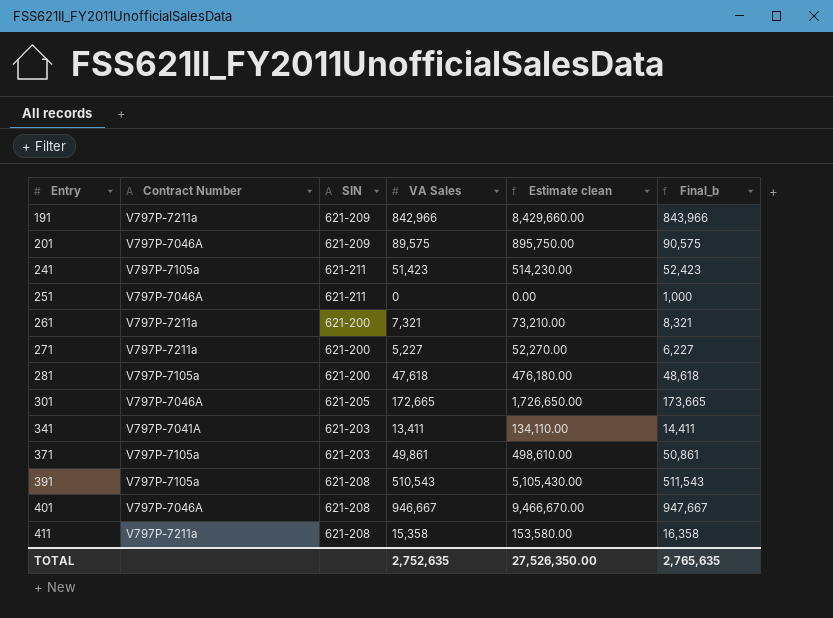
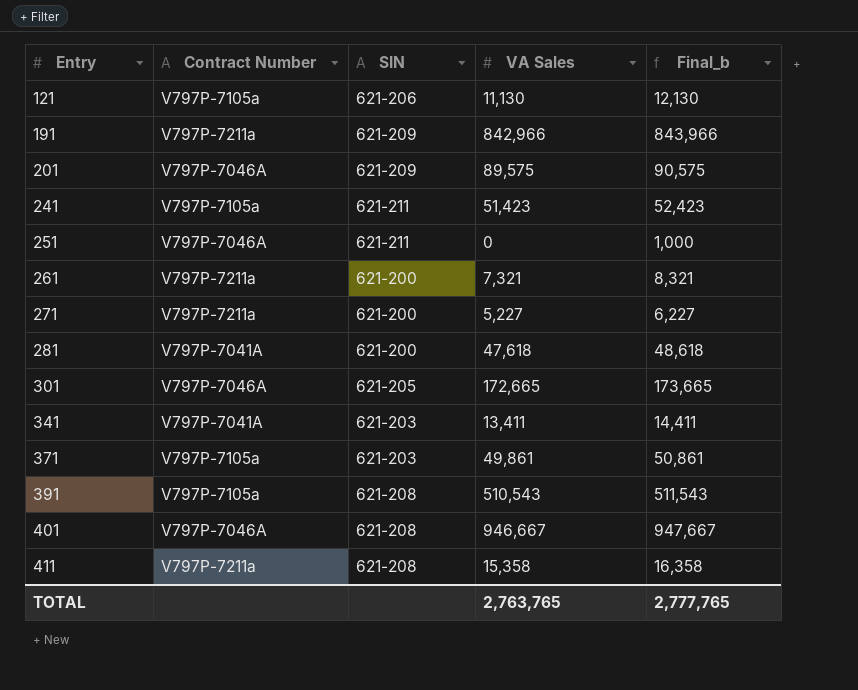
column Estimate clean | formula: [VA Sales] * 10 -> none
row 121: none -> V797P-7105a | 621-206 | 11,130 | 12,130
281 | Contract Number: V797P-7105a -> V797P-7041A
TOTAL | VA Sales: 2,752,635 -> 2,763,765
TOTAL | Final_b: 2,765,635 -> 2,777,765

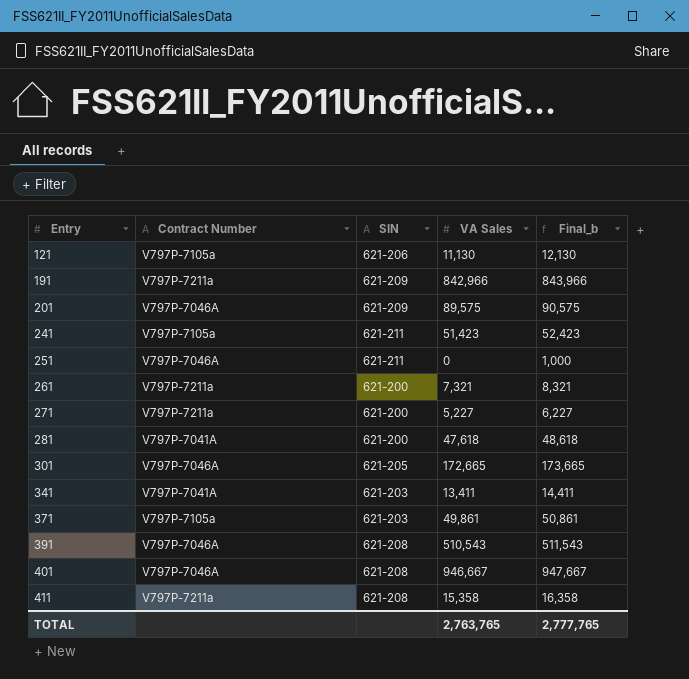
391 | Contract Number: V797P-7105a -> V797P-7046A

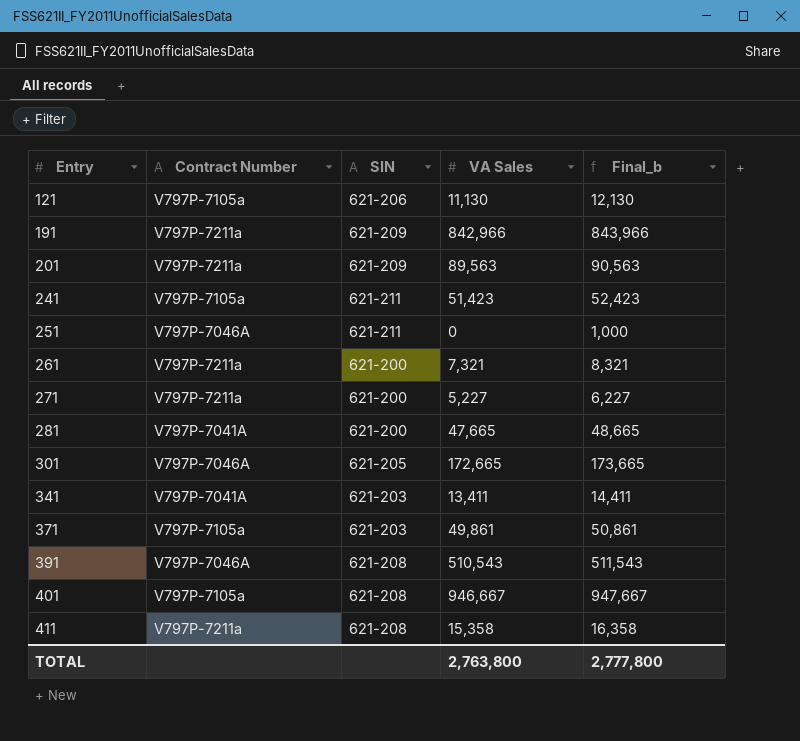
201 | Contract Number: V797P-7046A -> V797P-7211a
201 | VA Sales: 89,575 -> 89,563
201 | Final_b: 90,575 -> 90,563
281 | VA Sales: 47,618 -> 47,665
281 | Final_b: 48,618 -> 48,665
401 | Contract Number: V797P-7046A -> V797P-7105a
TOTAL | VA Sales: 2,763,765 -> 2,763,800
TOTAL | Final_b: 2,777,765 -> 2,777,800

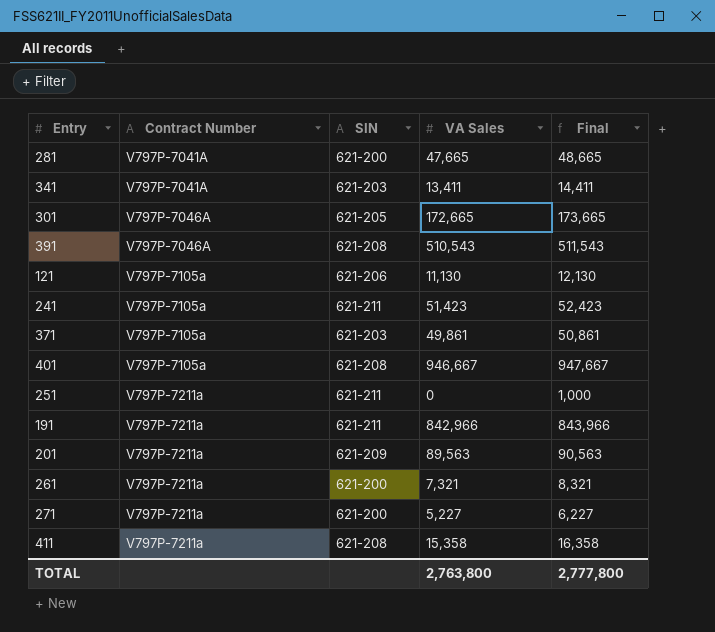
row order: Entry ascending -> Contract Number ascending
column name: Final_b -> Final
251 | Contract Number: V797P-7046A -> V797P-7211a
191 | SIN: 621-209 -> 621-211

